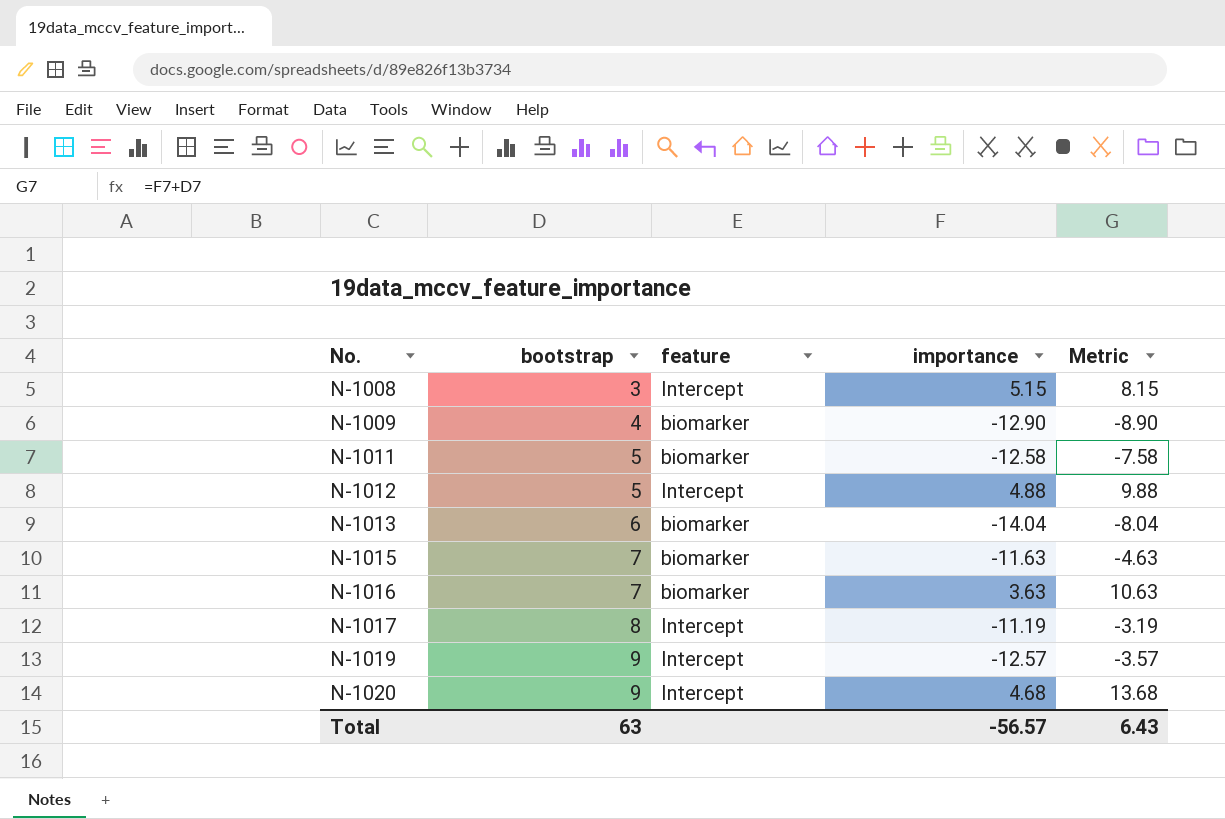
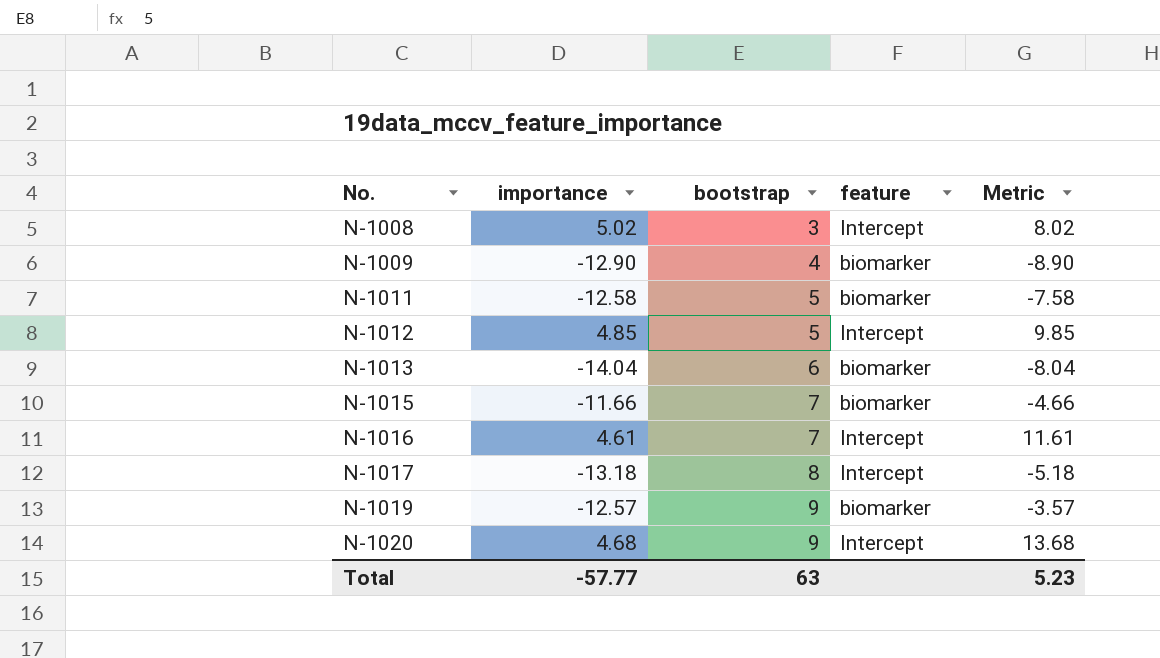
column importance | position: 4 -> 2
N-1008 | importance: 5.15 -> 5.02
N-1008 | Metric: 8.15 -> 8.02
N-1012 | importance: 4.88 -> 4.85
N-1012 | Metric: 9.88 -> 9.85
N-1015 | importance: -11.63 -> -11.66
N-1015 | Metric: -4.63 -> -4.66
N-1016 | importance: 3.63 -> 4.61
N-1016 | feature: biomarker -> Intercept
N-1016 | Metric: 10.63 -> 11.61
N-1017 | importance: -11.19 -> -13.18
N-1017 | Metric: -3.19 -> -5.18
N-1019 | feature: Intercept -> biomarker
Total | importance: -56.57 -> -57.77
Total | Metric: 6.43 -> 5.23

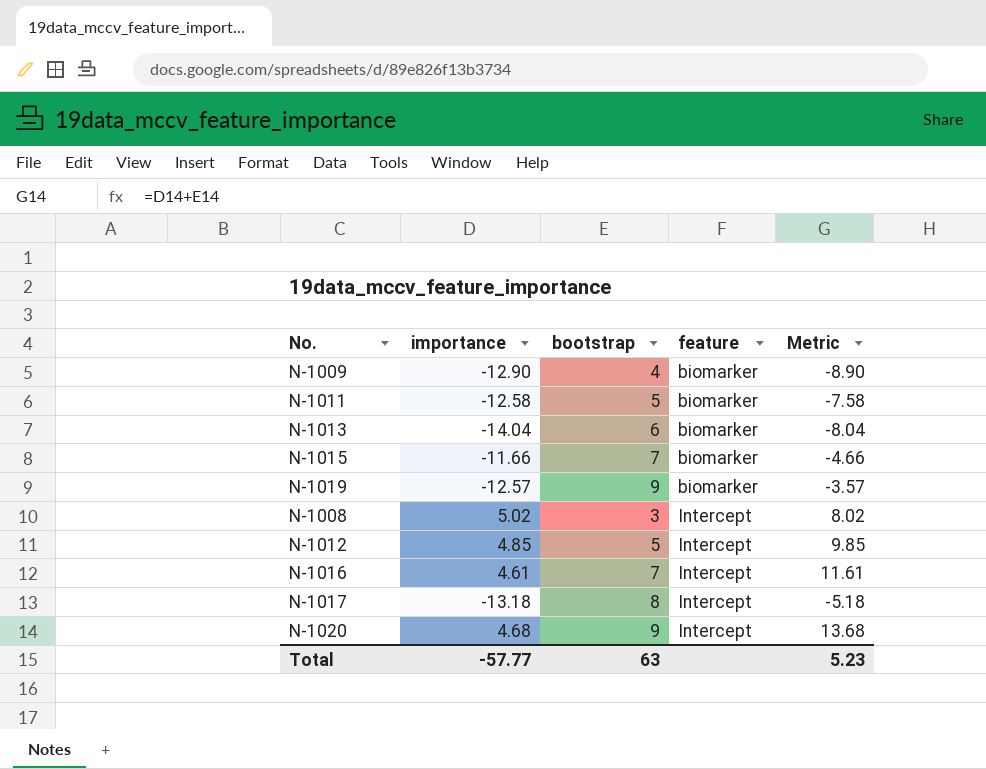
row order: No. ascending -> feature ascending

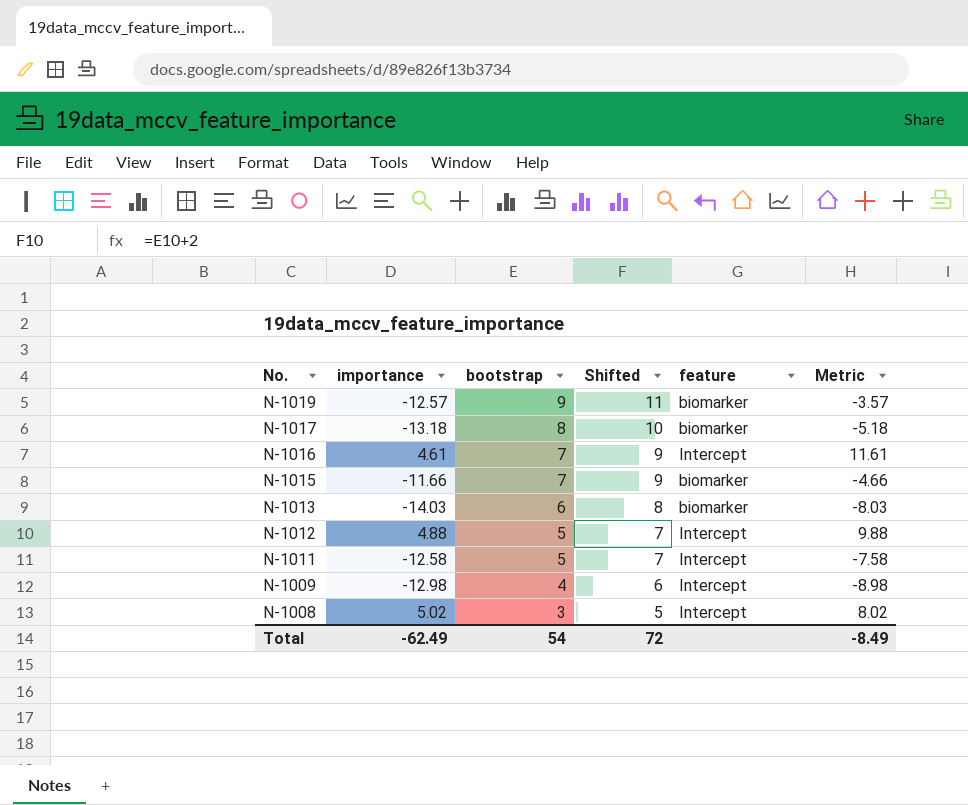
row order: feature ascending -> No. descending
column Shifted | formula: none -> [bootstrap] + 2
row N-1020: 4.68 | 9 | Intercept | 13.68 -> none
N-1017 | feature: Intercept -> biomarker
N-1013 | importance: -14.04 -> -14.03
N-1013 | Metric: -8.04 -> -8.03
N-1012 | importance: 4.85 -> 4.88
N-1012 | Metric: 9.85 -> 9.88
N-1011 | feature: biomarker -> Intercept
N-1009 | importance: -12.90 -> -12.98
N-1009 | feature: biomarker -> Intercept
N-1009 | Metric: -8.90 -> -8.98
Total | importance: -57.77 -> -62.49
Total | bootstrap: 63 -> 54
Total | Metric: 5.23 -> -8.49

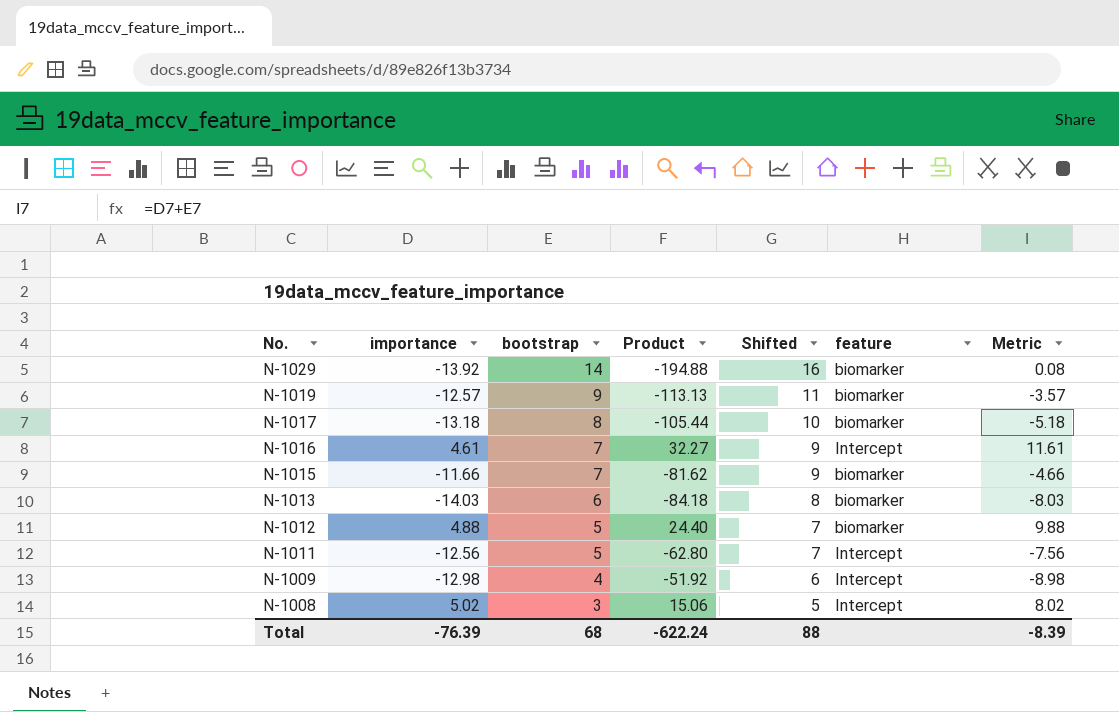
column Product | formula: none -> [importance] * [bootstrap]
row N-1029: none -> -13.92 | 14 | -194.88 | 16 | biomarker | 0.08
N-1012 | feature: Intercept -> biomarker
N-1011 | importance: -12.58 -> -12.56
N-1011 | Metric: -7.58 -> -7.56
Total | importance: -62.49 -> -76.39
Total | bootstrap: 54 -> 68
Total | Shifted: 72 -> 88
Total | Metric: -8.49 -> -8.39

